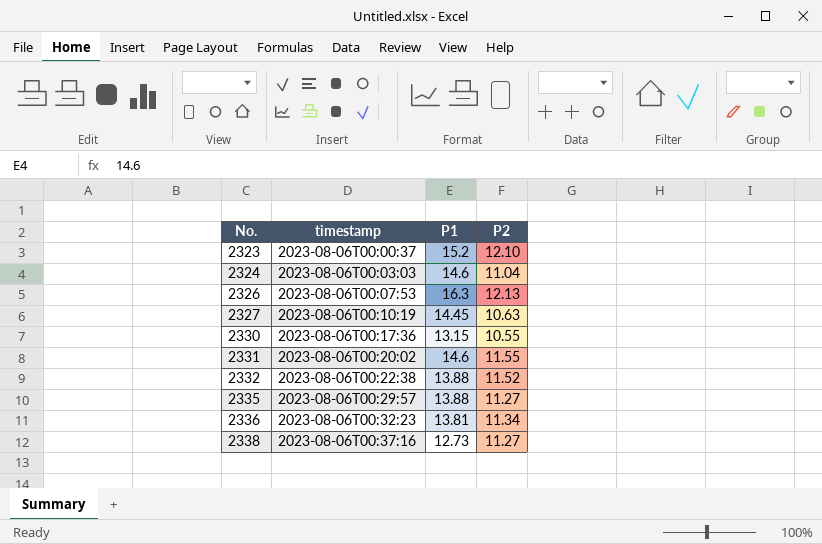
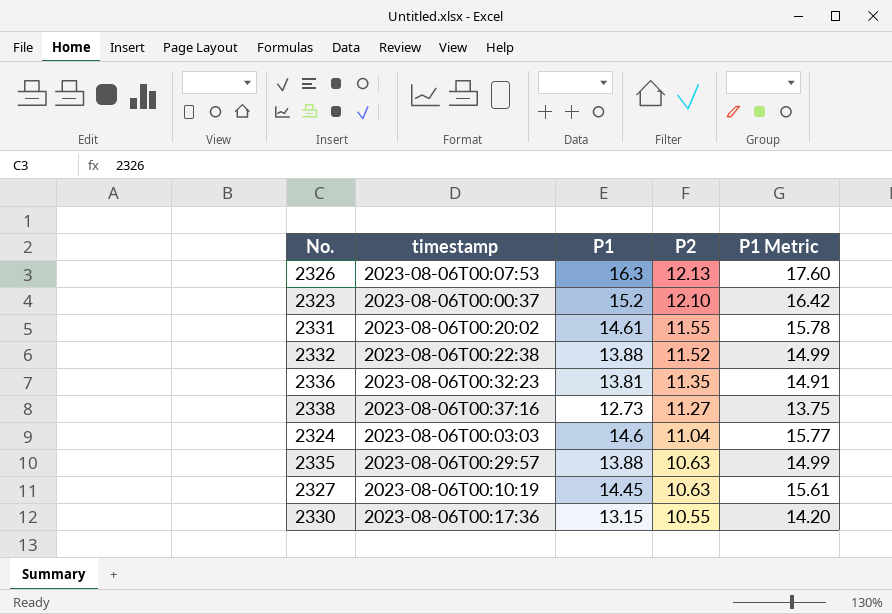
row order: No. ascending -> P2 descending
column P1 Metric | formula: none -> [P1] * 1.08
2331 | P1: 14.6 -> 14.61
2336 | P2: 11.34 -> 11.35
2335 | P2: 11.27 -> 10.63

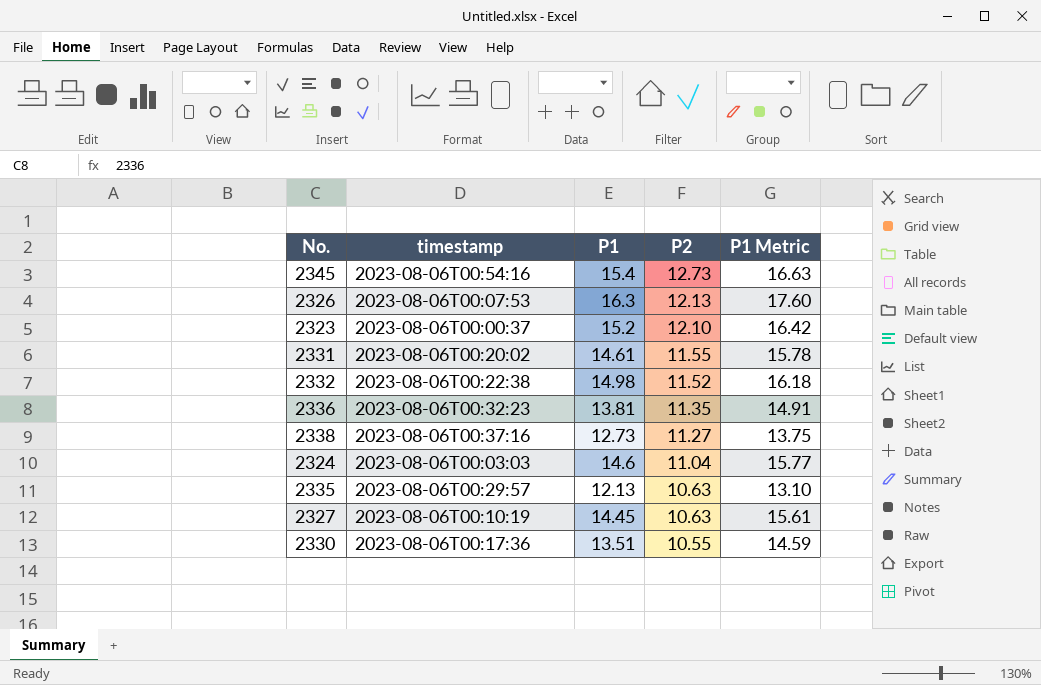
row 2345: none -> 2023-08-06T00:54:16 | 15.4 | 12.73 | 16.63
2332 | P1: 13.88 -> 14.98
2332 | P1 Metric: 14.99 -> 16.18
2335 | P1: 13.88 -> 12.13
2335 | P1 Metric: 14.99 -> 13.10
2330 | P1: 13.15 -> 13.51
2330 | P1 Metric: 14.20 -> 14.59

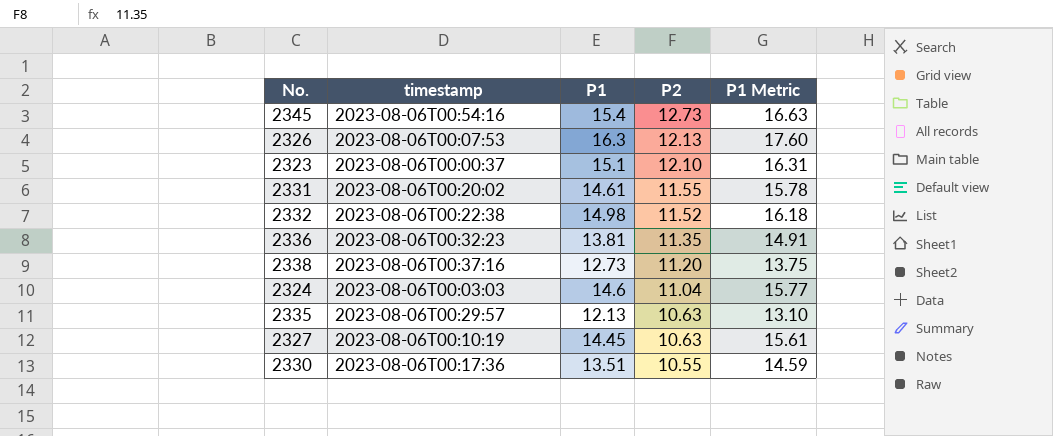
2323 | P1: 15.2 -> 15.1
2323 | P1 Metric: 16.42 -> 16.31
2338 | P2: 11.27 -> 11.20

